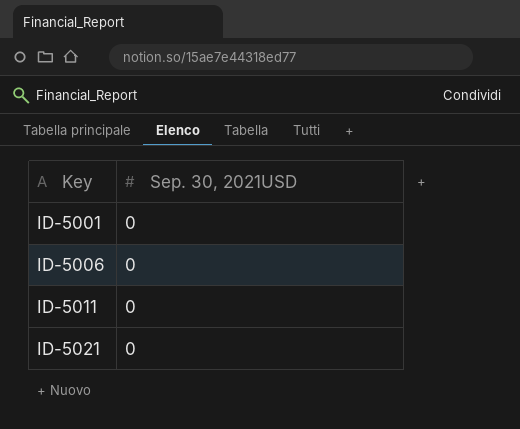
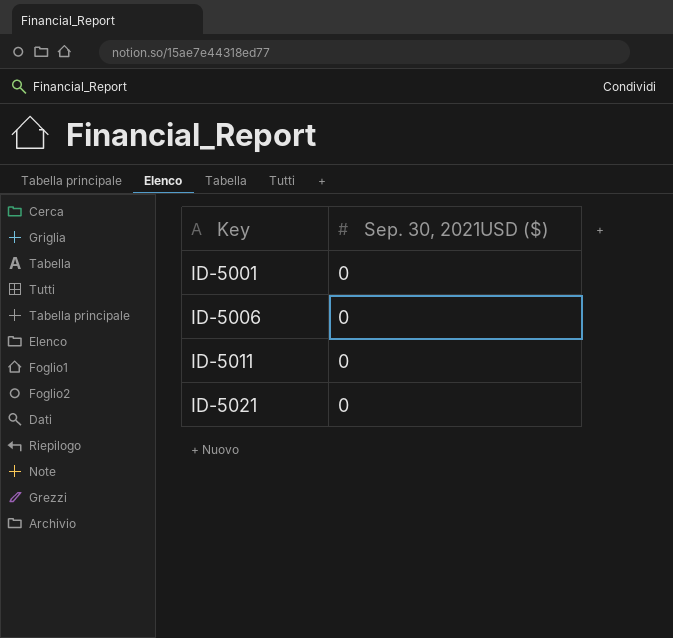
column name: Sep. 30, 2021USD -> Sep. 30, 2021USD ($)

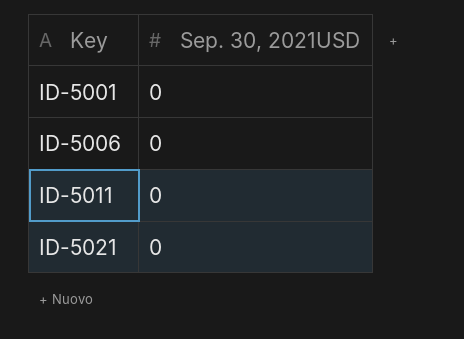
column name: Sep. 30, 2021USD ($) -> Sep. 30, 2021USD

